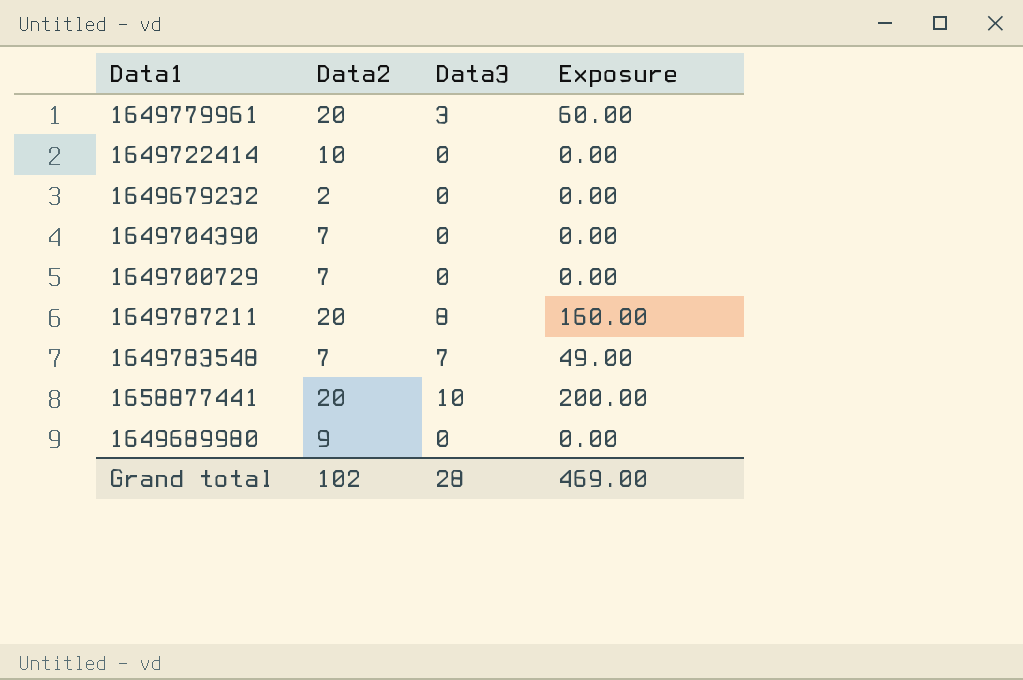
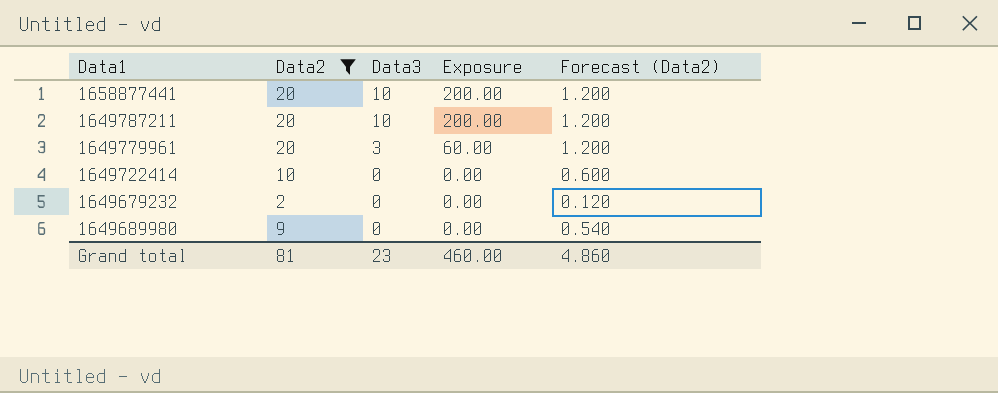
filter: none -> Data2 != 7
row order: none -> Data3 descending
column Forecast (Data2) | formula: none -> [Data2] * 0.06
1649787211 | Data3: 8 -> 10
1649787211 | Exposure: 160.00 -> 200.00
Grand total | Data2: 102 -> 81
Grand total | Data3: 28 -> 23
Grand total | Exposure: 469.00 -> 460.00

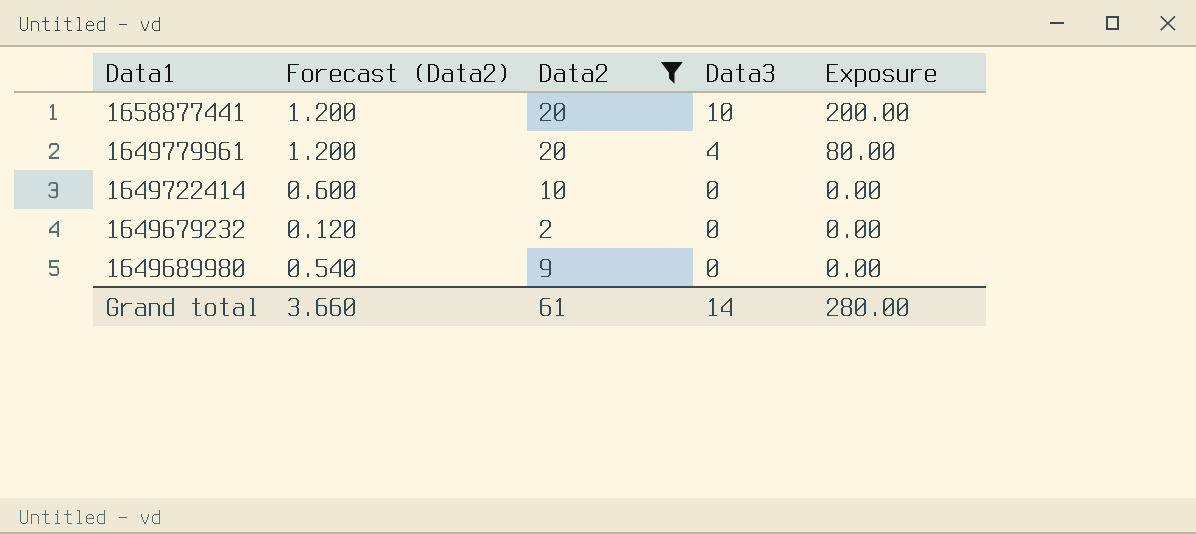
column Forecast (Data2) | position: 5 -> 2
row 1649787211: 20 | 10 | 200.00 | 1.200 -> none
1649779961 | Data3: 3 -> 4
1649779961 | Exposure: 60.00 -> 80.00
Grand total | Forecast (Data2): 4.860 -> 3.660
Grand total | Data2: 81 -> 61
Grand total | Data3: 23 -> 14
Grand total | Exposure: 460.00 -> 280.00

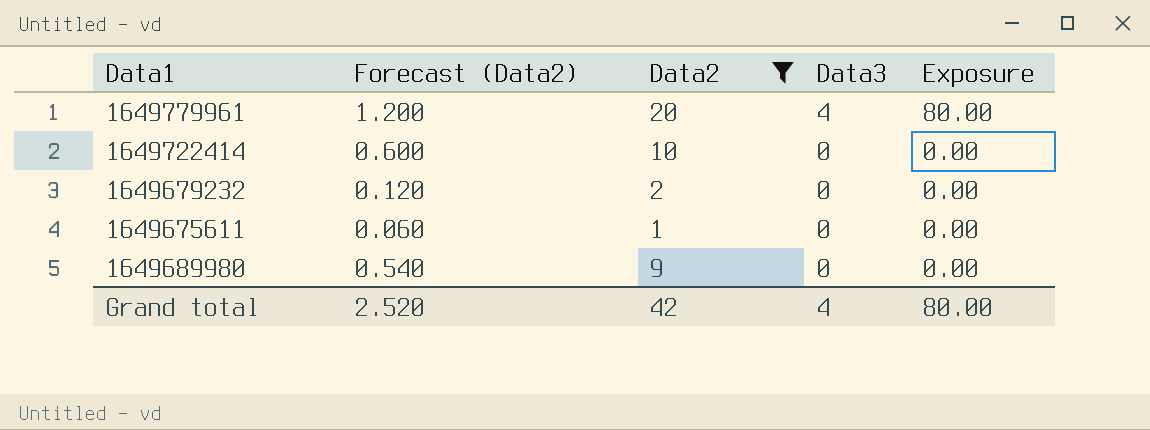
row 1658877441: 1.200 | 20 | 10 | 200.00 -> none
row 1649675611: none -> 0.060 | 1 | 0 | 0.00
Grand total | Forecast (Data2): 3.660 -> 2.520
Grand total | Data2: 61 -> 42
Grand total | Data3: 14 -> 4
Grand total | Exposure: 280.00 -> 80.00

